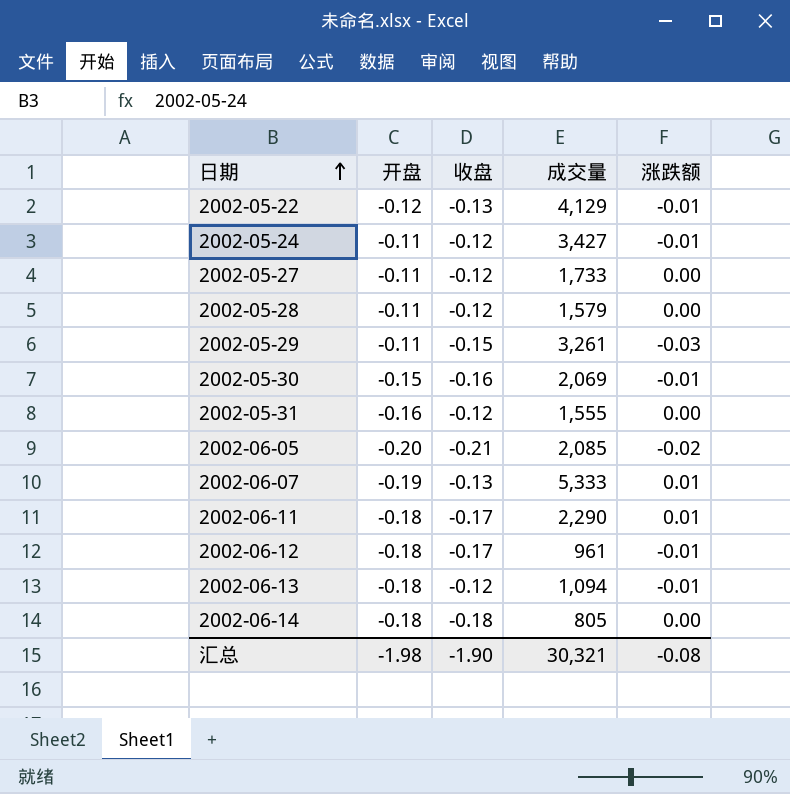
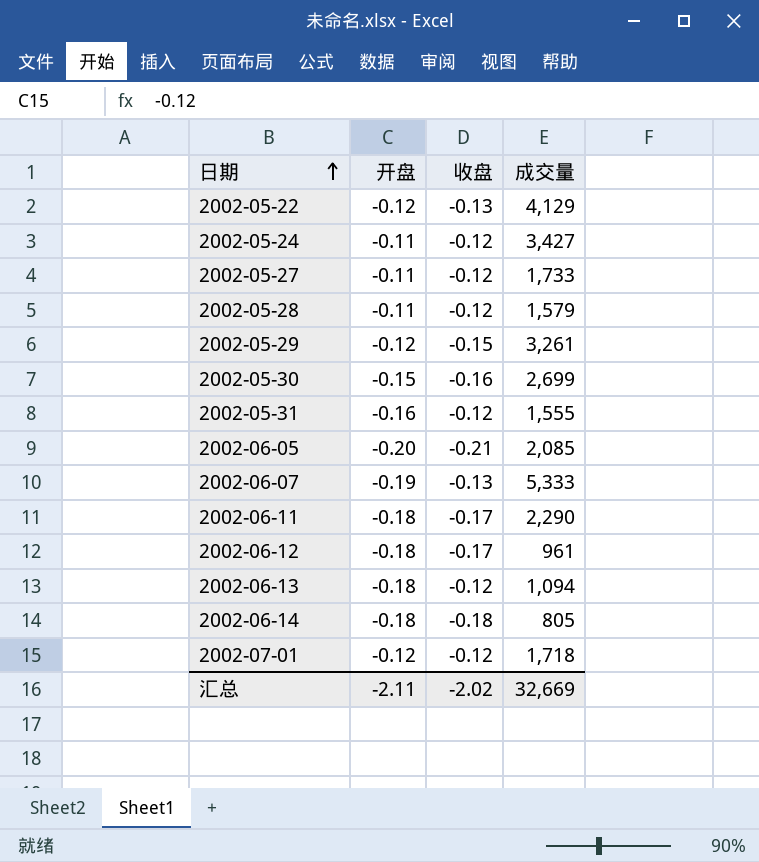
column 涨跌额 | position: 5 -> none
2002-05-29 | 开盘: -0.11 -> -0.12
2002-05-30 | 成交量: 2,069 -> 2,699
row 2002-07-01: none -> -0.12 | -0.12 | 1,718
汇总 | 开盘: -1.98 -> -2.11
汇总 | 收盘: -1.90 -> -2.02
汇总 | 成交量: 30,321 -> 32,669

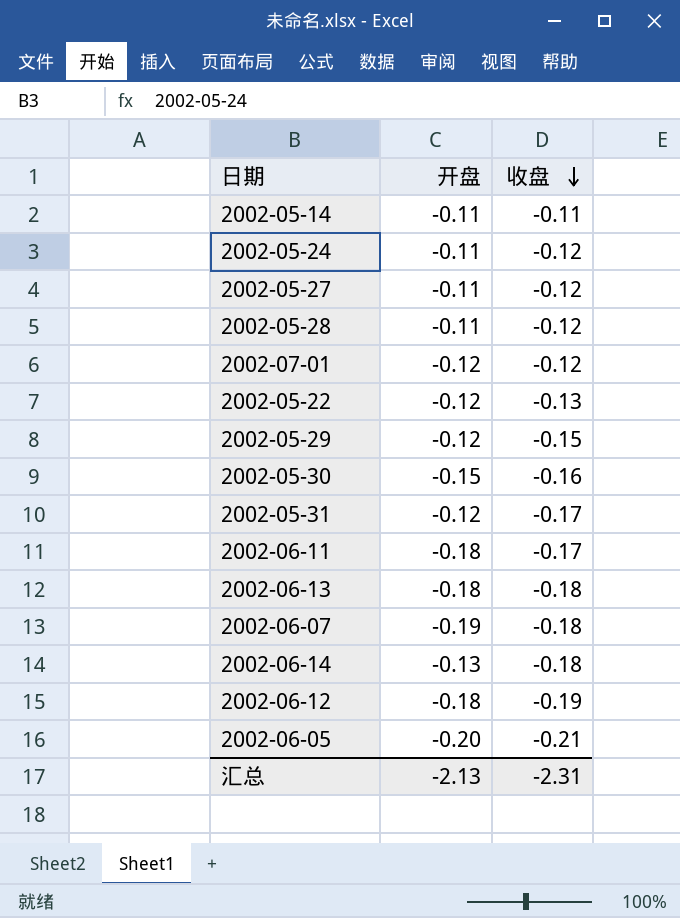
row order: 日期 ascending -> 收盘 descending
column 成交量 | position: 4 -> none
row 2002-05-14: none -> -0.11 | -0.11
2002-05-31 | 开盘: -0.16 -> -0.12
2002-05-31 | 收盘: -0.12 -> -0.17
2002-06-13 | 收盘: -0.12 -> -0.18
2002-06-07 | 收盘: -0.13 -> -0.18
2002-06-14 | 开盘: -0.18 -> -0.13
2002-06-12 | 收盘: -0.17 -> -0.19
汇总 | 开盘: -2.11 -> -2.13
汇总 | 收盘: -2.02 -> -2.31

